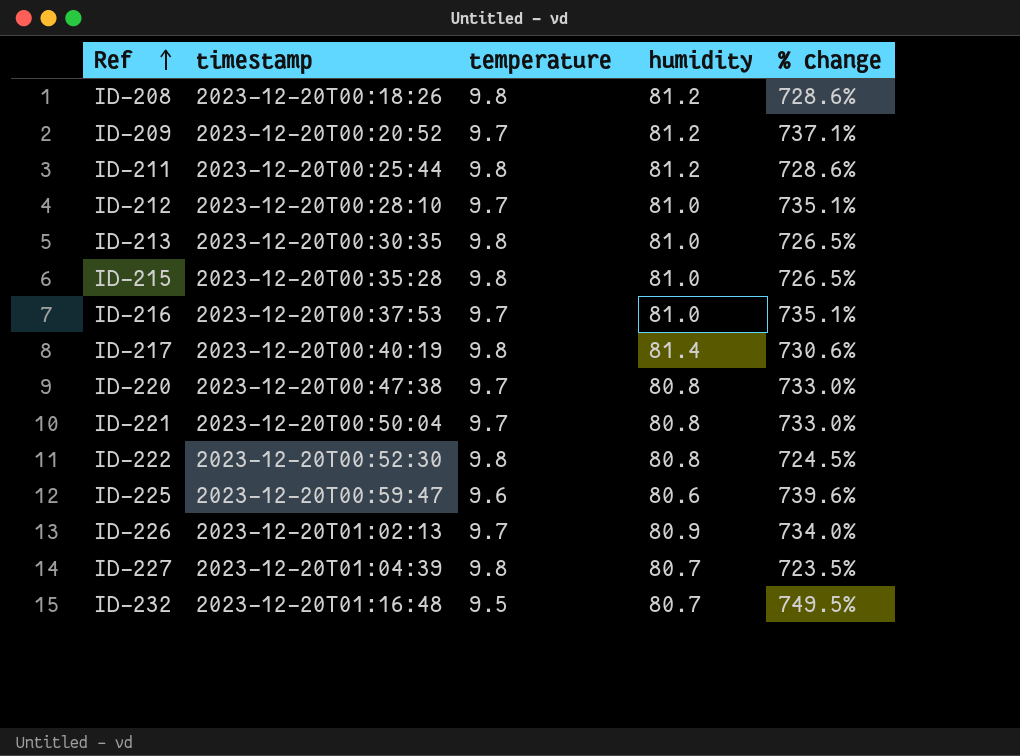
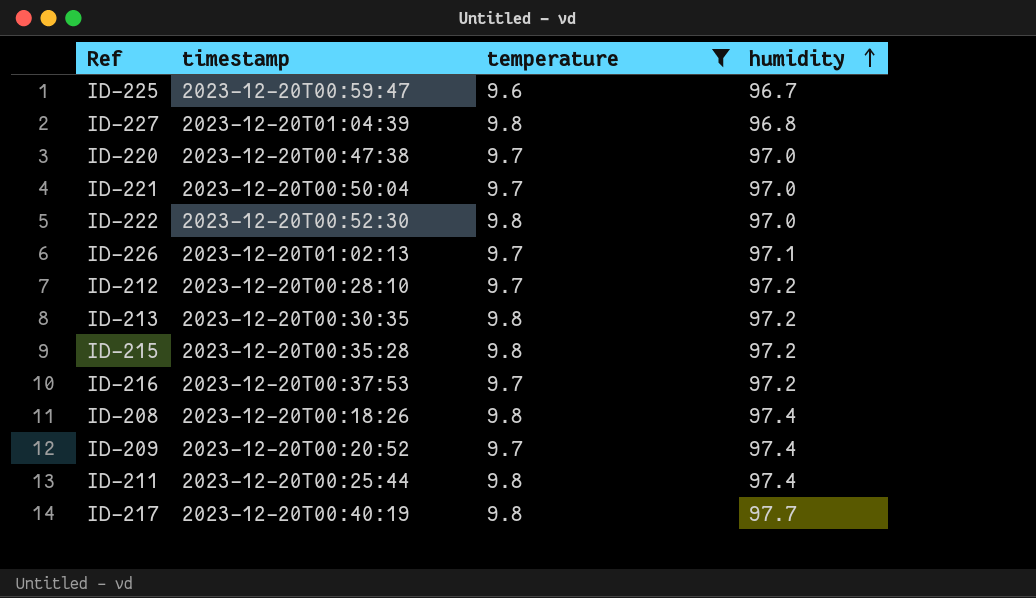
filter: none -> temperature != 9.5
row order: Ref ascending -> humidity ascending
column % change | formula: ([humidity] - [temperature]) / [temperature] -> none
ID-225 | humidity: 80.6 -> 96.7
ID-227 | humidity: 80.7 -> 96.8
ID-220 | humidity: 80.8 -> 97.0
ID-221 | humidity: 80.8 -> 97.0
ID-222 | humidity: 80.8 -> 97.0
ID-226 | humidity: 80.9 -> 97.1
ID-212 | humidity: 81.0 -> 97.2
ID-213 | humidity: 81.0 -> 97.2
ID-215 | humidity: 81.0 -> 97.2
ID-216 | humidity: 81.0 -> 97.2
ID-208 | humidity: 81.2 -> 97.4
ID-209 | humidity: 81.2 -> 97.4
ID-211 | humidity: 81.2 -> 97.4
ID-217 | humidity: 81.4 -> 97.7

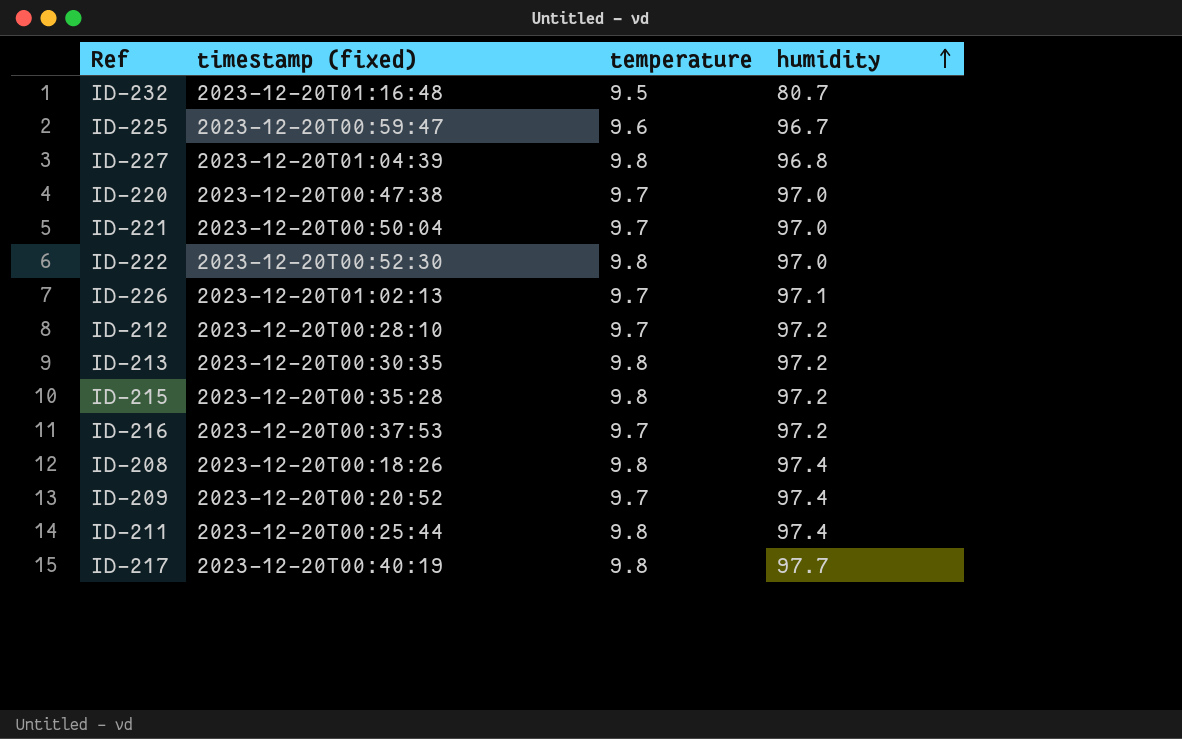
filter: temperature != 9.5 -> none
column name: timestamp -> timestamp (fixed)

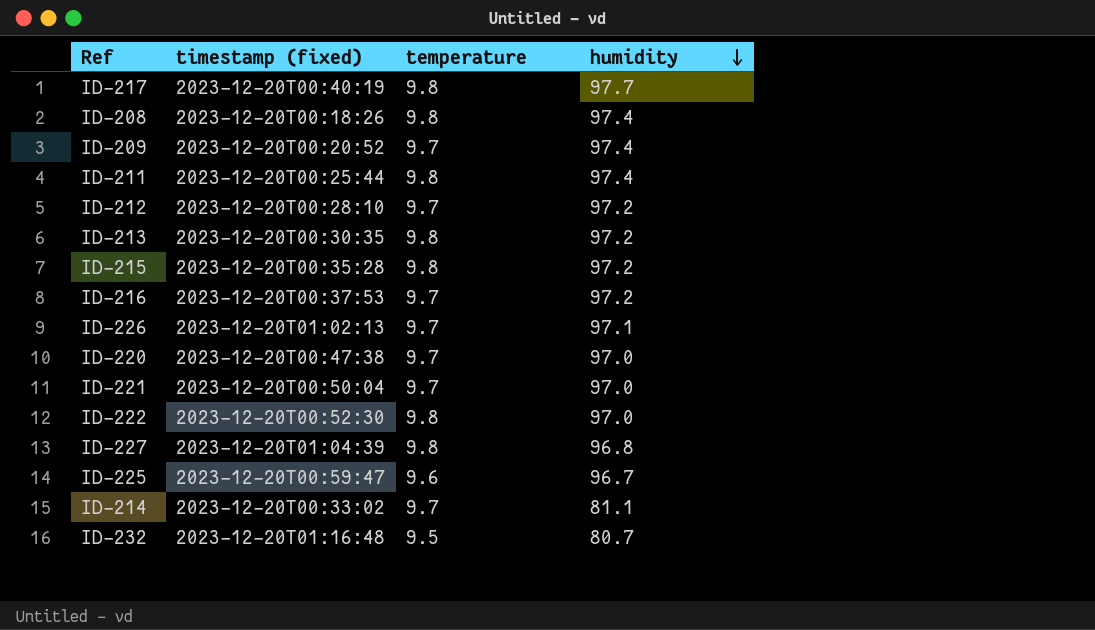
row order: humidity ascending -> humidity descending
row ID-214: none -> 2023-12-20T00:33:02 | 9.7 | 81.1

